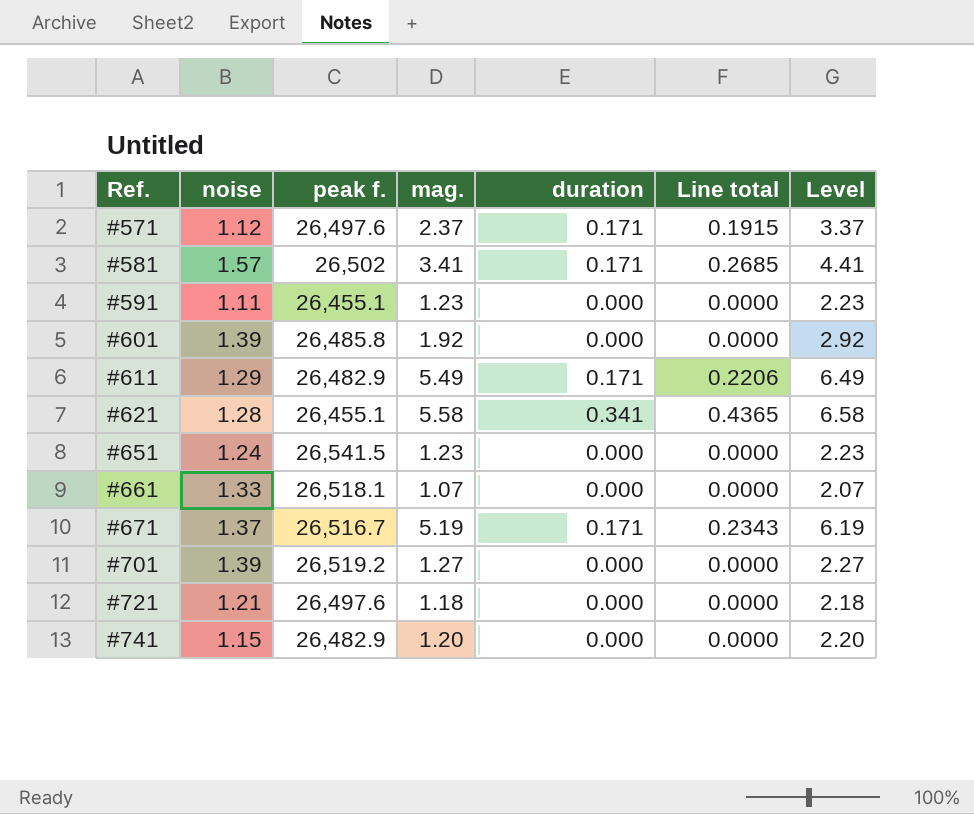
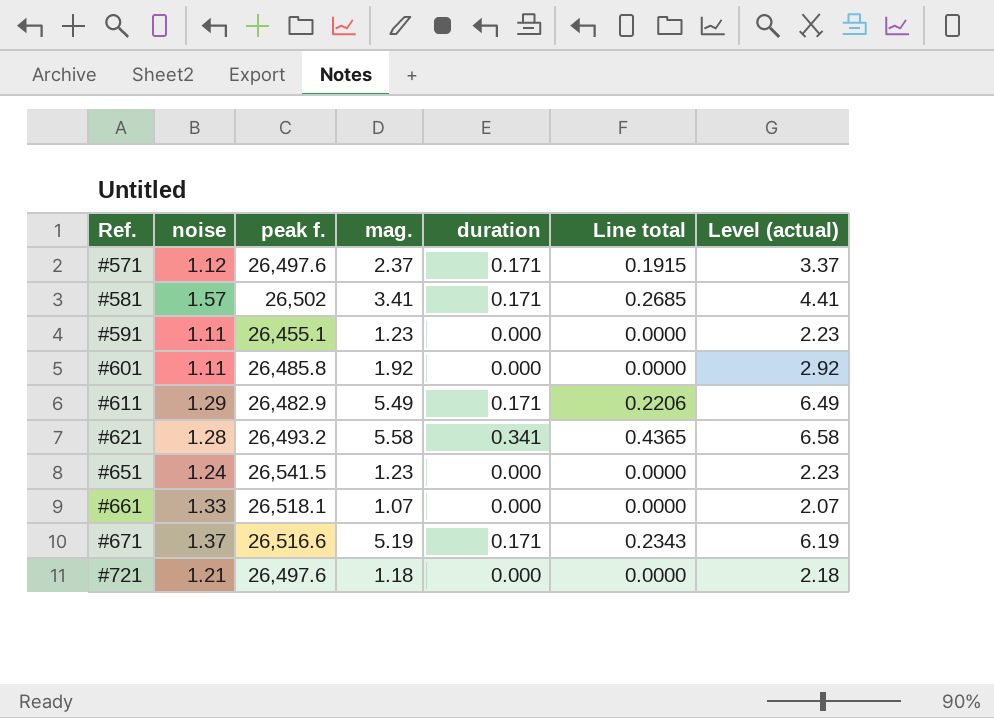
column name: Level -> Level (actual)
row #701: 1.39 | 26,519.2 | 1.27 | 0.000 | 0.0000 | 2.27 -> none
row #741: 1.15 | 26,482.9 | 1.20 | 0.000 | 0.0000 | 2.20 -> none
#601 | noise: 1.39 -> 1.11
#621 | peak f.: 26,455.1 -> 26,493.2
#671 | peak f.: 26,516.7 -> 26,516.6

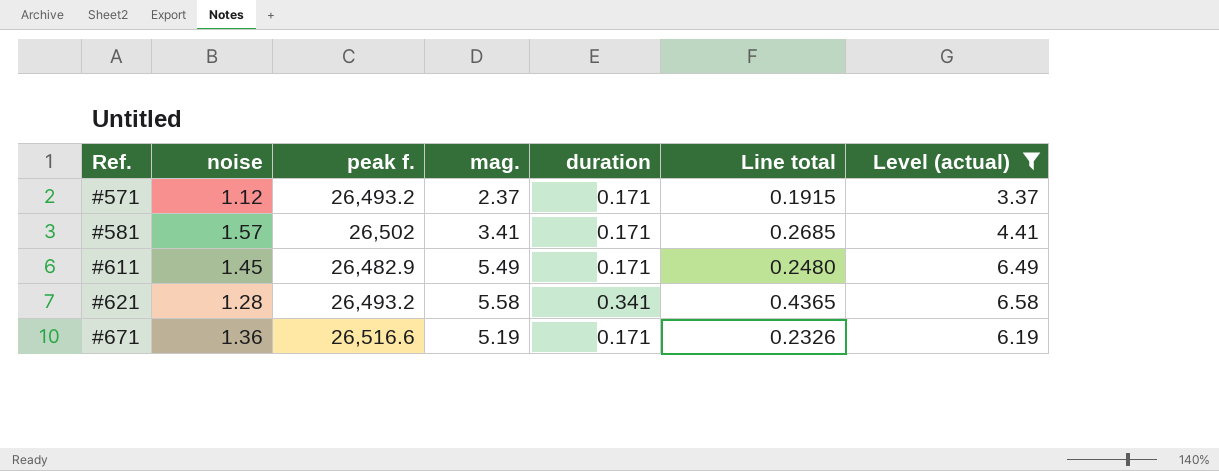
filter: none -> Level (actual) >= 3.37
#571 | peak f.: 26,497.6 -> 26,493.2
#611 | noise: 1.29 -> 1.45
#611 | Line total: 0.2206 -> 0.2480
#671 | noise: 1.37 -> 1.36
#671 | Line total: 0.2343 -> 0.2326

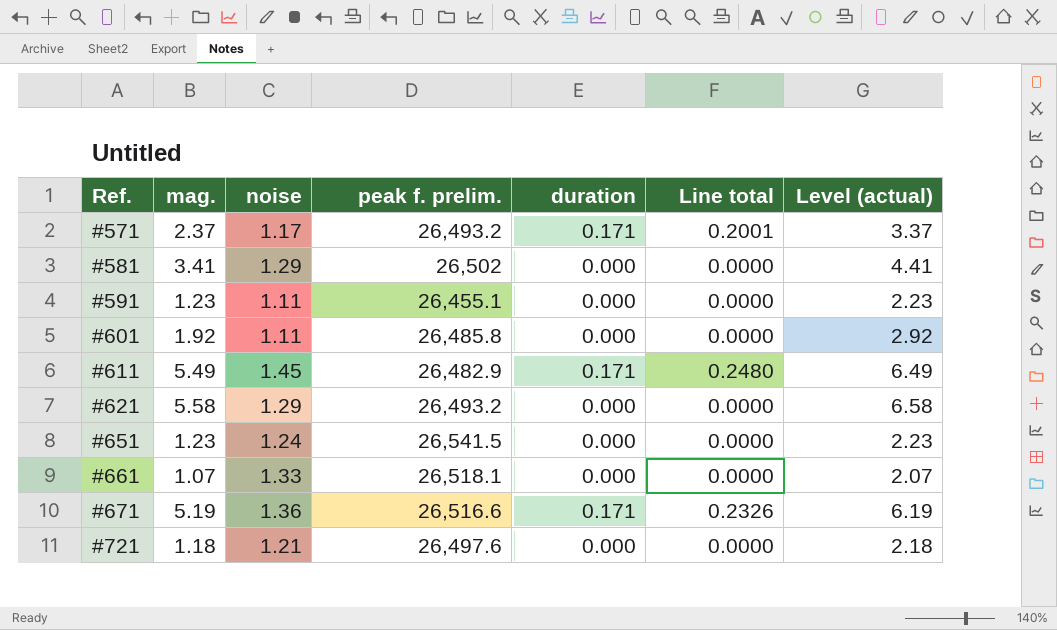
filter: Level (actual) >= 3.37 -> none
column mag. | position: 4 -> 2
column name: peak f. -> peak f. prelim.
#571 | noise: 1.12 -> 1.17
#571 | Line total: 0.1915 -> 0.2001
#581 | noise: 1.57 -> 1.29
#581 | duration: 0.171 -> 0.000
#581 | Line total: 0.2685 -> 0.0000
#621 | noise: 1.28 -> 1.29
#621 | duration: 0.341 -> 0.000
#621 | Line total: 0.4365 -> 0.0000

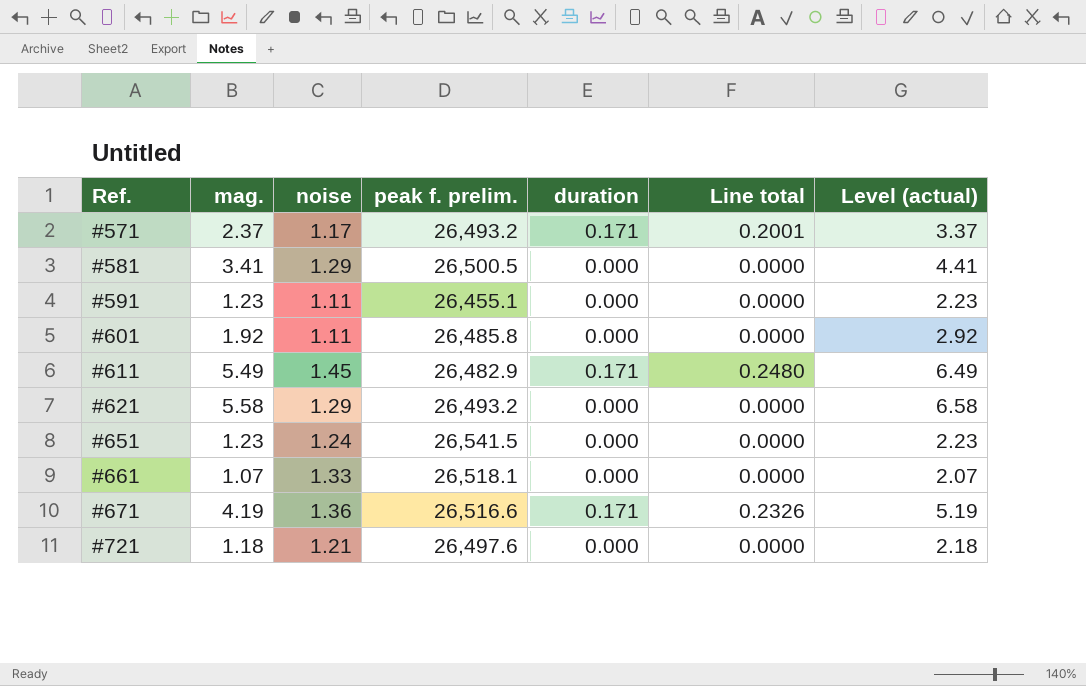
#581 | peak f. prelim.: 26,502 -> 26,500.5
#671 | mag.: 5.19 -> 4.19
#671 | Level (actual): 6.19 -> 5.19

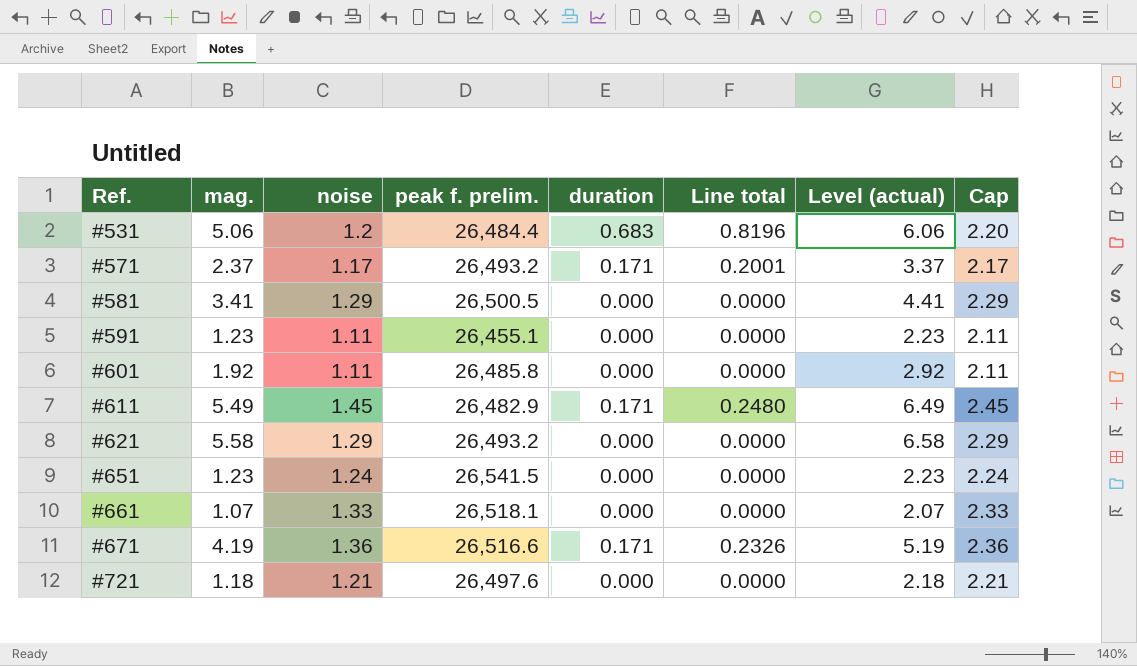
column Cap | formula: none -> [noise] + 1
row #531: none -> 5.06 | 1.2 | 26,484.4 | 0.683 | 0.8196 | 6.06 | 2.20

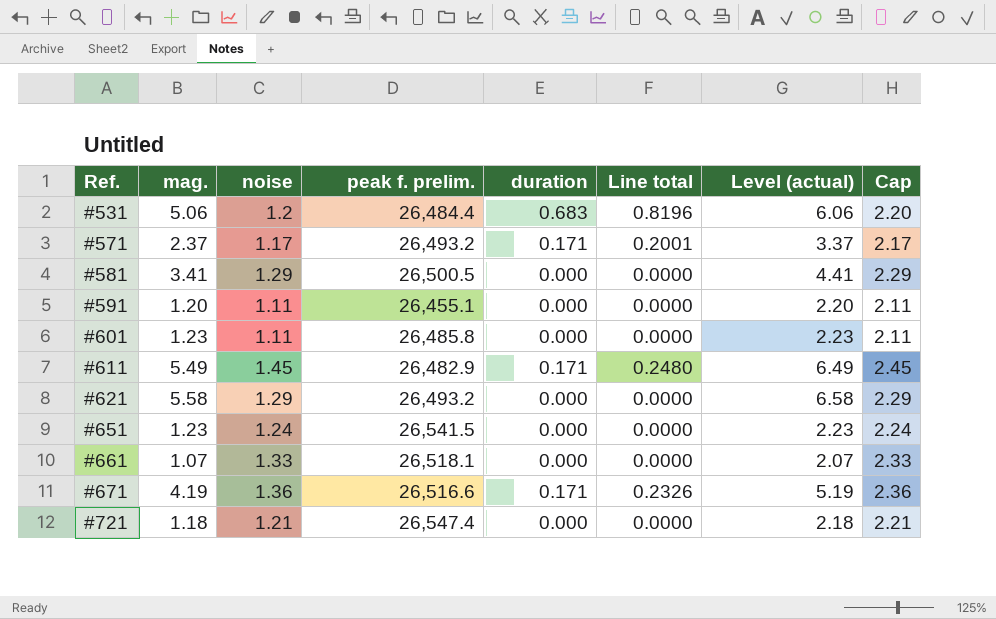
#591 | mag.: 1.23 -> 1.20
#591 | Level (actual): 2.23 -> 2.20
#601 | mag.: 1.92 -> 1.23
#601 | Level (actual): 2.92 -> 2.23
#721 | peak f. prelim.: 26,497.6 -> 26,547.4

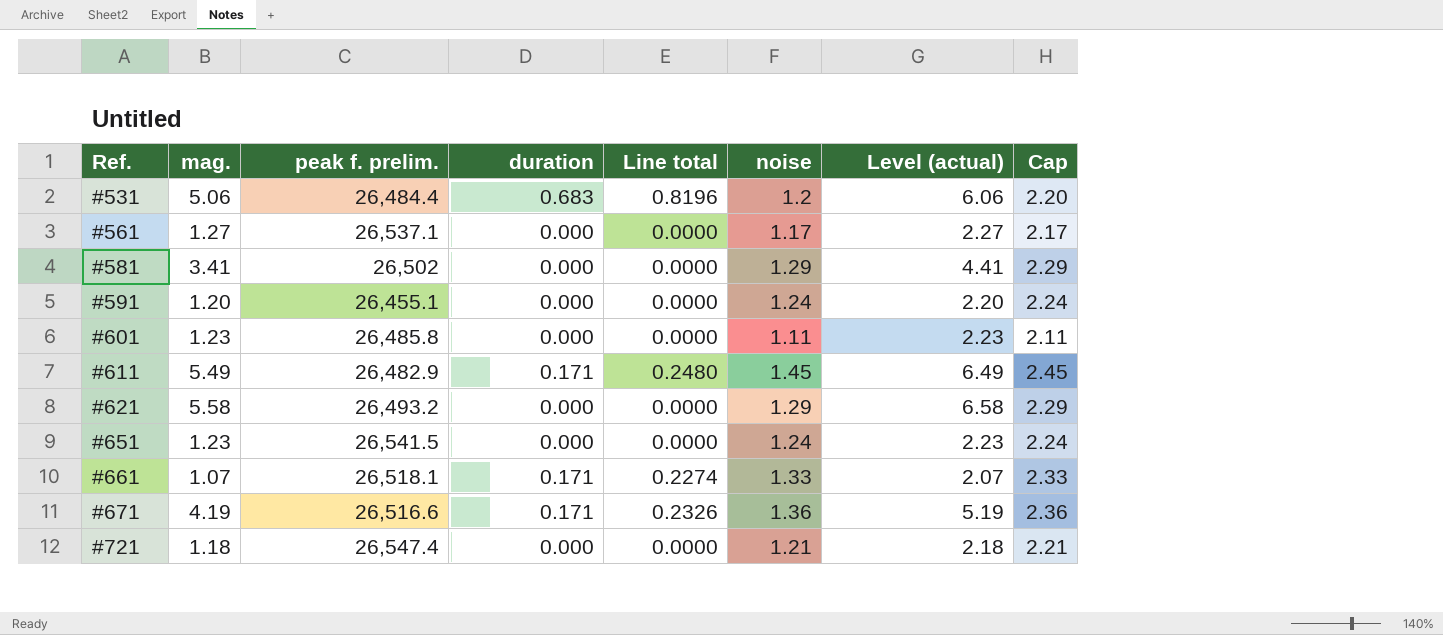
column noise | position: 3 -> 6
row #571: 2.37 | 1.17 | 26,493.2 | 0.171 | 0.2001 | 3.37 | 2.17 -> none
row #561: none -> 1.27 | 26,537.1 | 0.000 | 0.0000 | 1.17 | 2.27 | 2.17
#581 | peak f. prelim.: 26,500.5 -> 26,502
#591 | noise: 1.11 -> 1.24
#591 | Cap: 2.11 -> 2.24
#661 | duration: 0.000 -> 0.171
#661 | Line total: 0.0000 -> 0.2274

